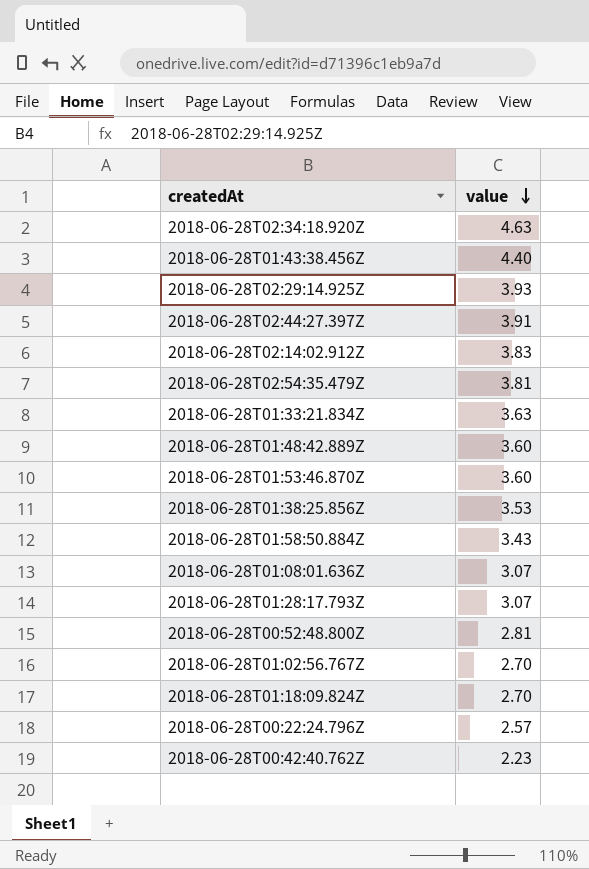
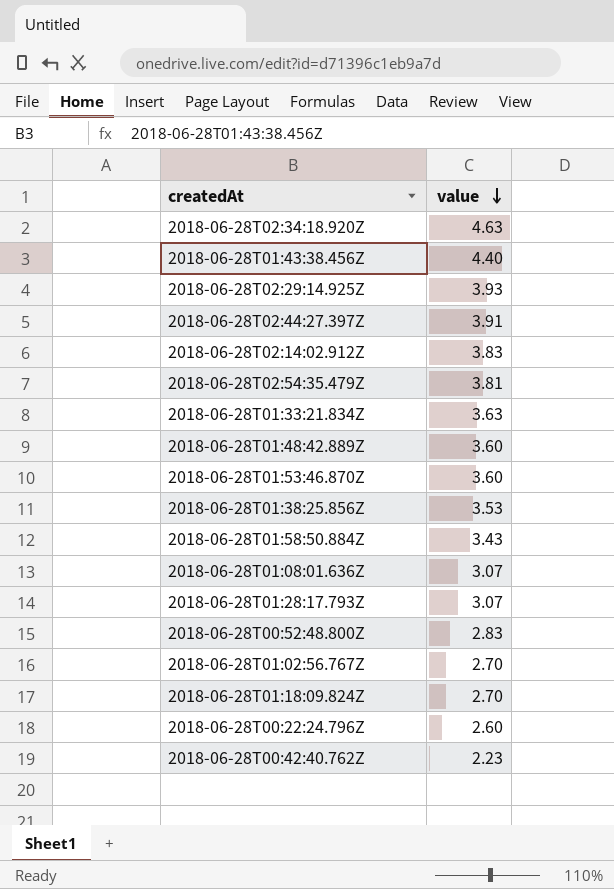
2018-06-28T00:52:48.800Z | value: 2.81 -> 2.83
2018-06-28T00:22:24.796Z | value: 2.57 -> 2.60

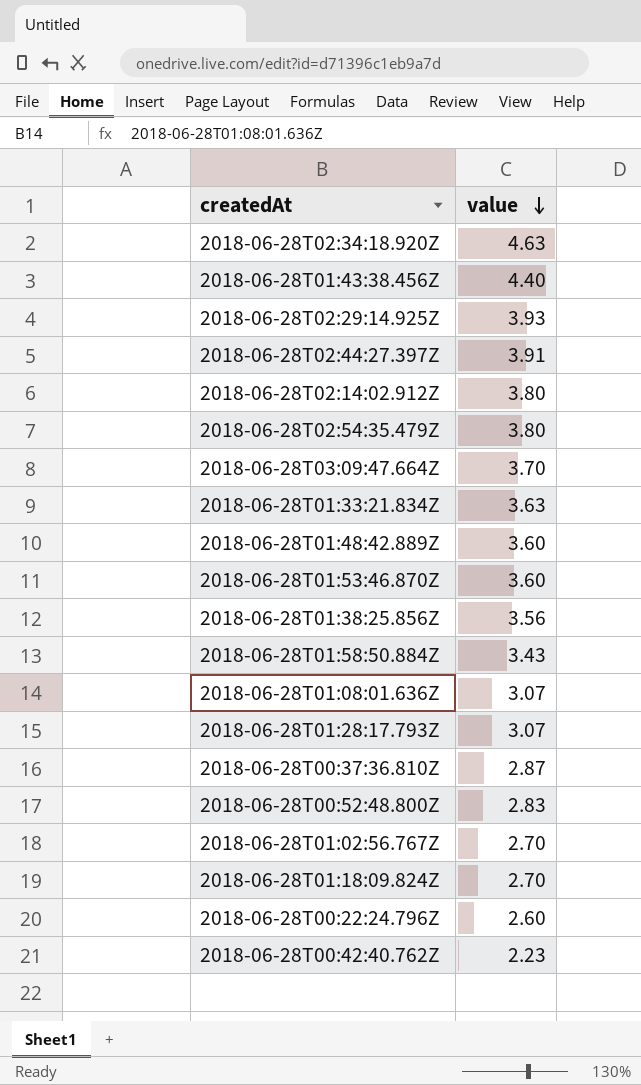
2018-06-28T02:14:02.912Z | value: 3.83 -> 3.80
2018-06-28T02:54:35.479Z | value: 3.81 -> 3.80
row 2018-06-28T03:09:47.664Z: none -> 3.70
2018-06-28T01:38:25.856Z | value: 3.53 -> 3.56
row 2018-06-28T00:37:36.810Z: none -> 2.87

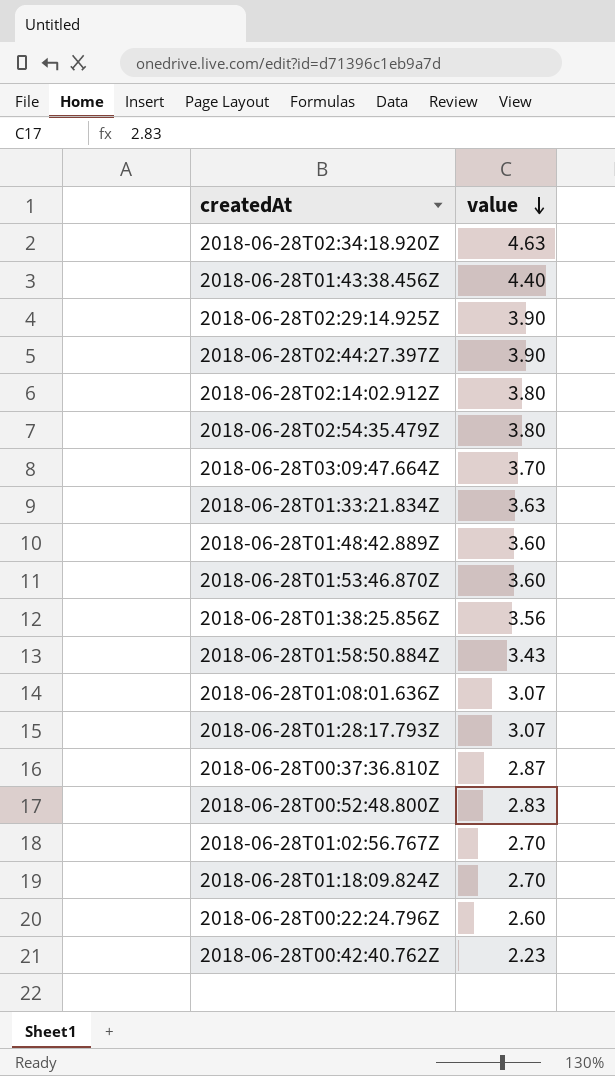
2018-06-28T02:29:14.925Z | value: 3.93 -> 3.90
2018-06-28T02:44:27.397Z | value: 3.91 -> 3.90

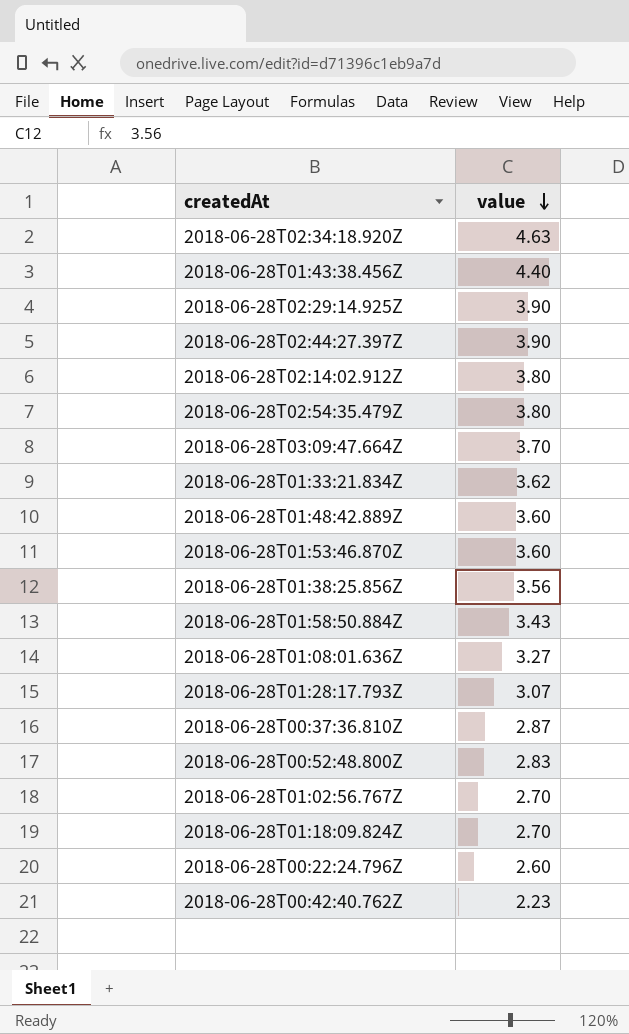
2018-06-28T01:33:21.834Z | value: 3.63 -> 3.62
2018-06-28T01:08:01.636Z | value: 3.07 -> 3.27

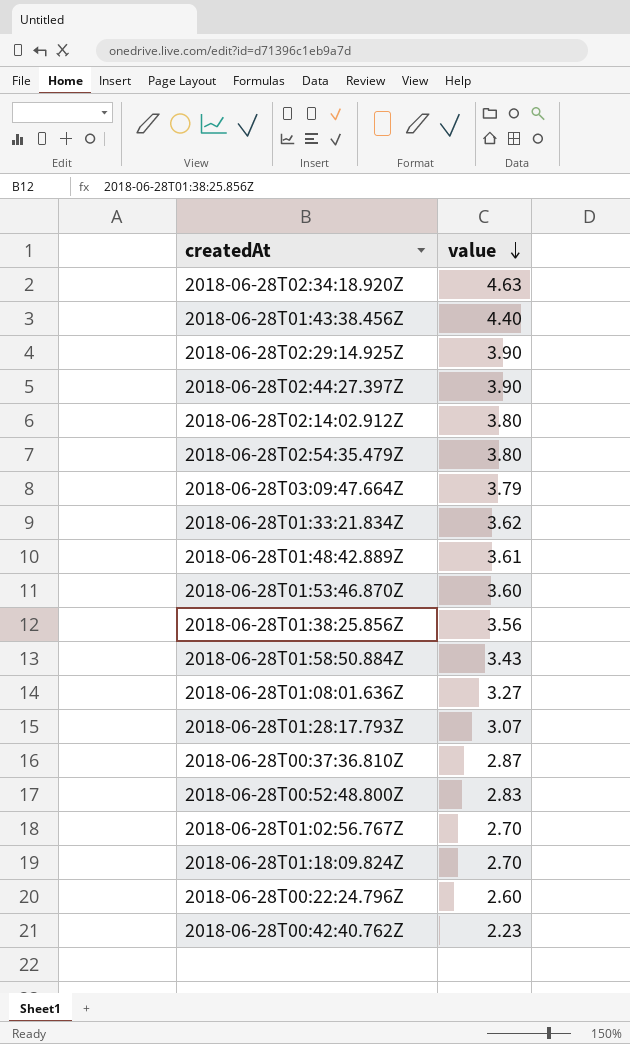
2018-06-28T03:09:47.664Z | value: 3.70 -> 3.79
2018-06-28T01:48:42.889Z | value: 3.60 -> 3.61

